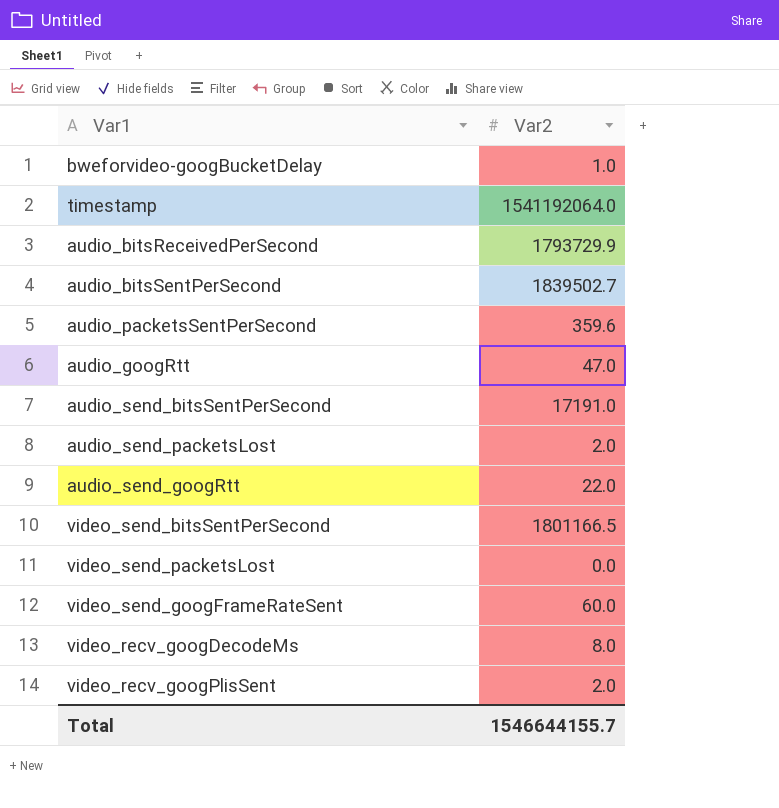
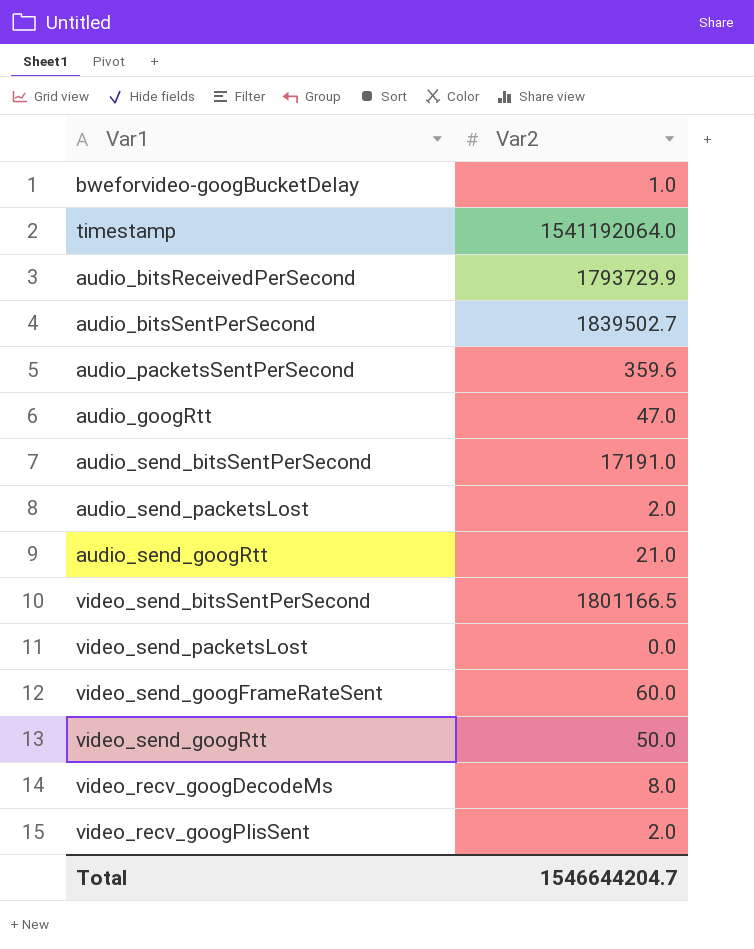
audio_send_googRtt | Var2: 22.0 -> 21.0
row video_send_googRtt: none -> 50.0
Total | Var2: 1546644155.7 -> 1546644204.7

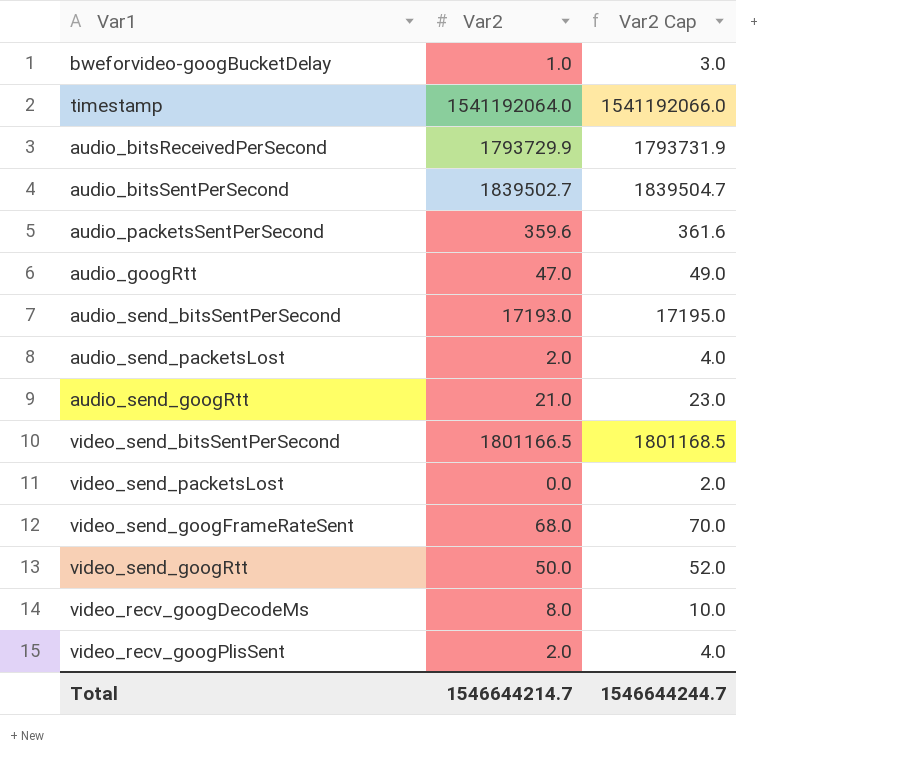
column Var2 Cap | formula: none -> [Var2] + 2
audio_send_bitsSentPerSecond | Var2: 17191.0 -> 17193.0
video_send_googFrameRateSent | Var2: 60.0 -> 68.0
Total | Var2: 1546644204.7 -> 1546644214.7

